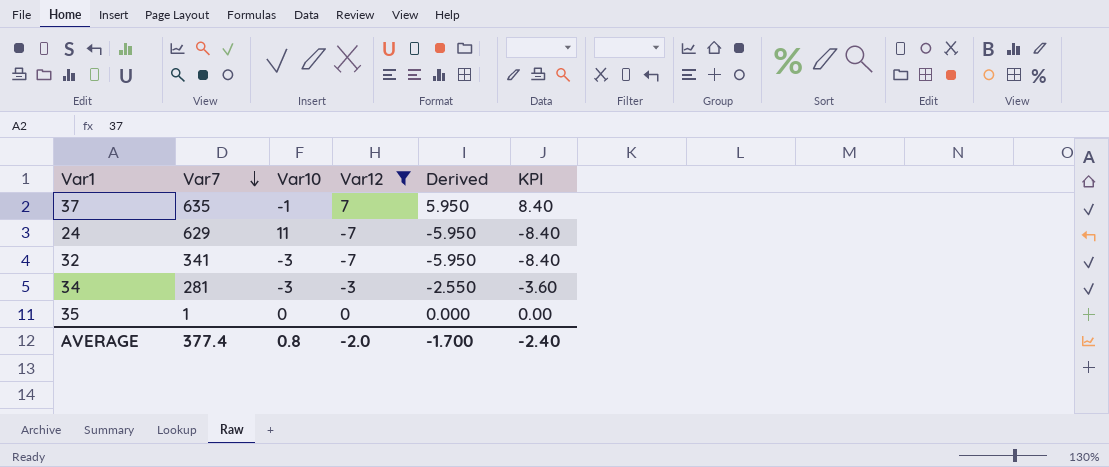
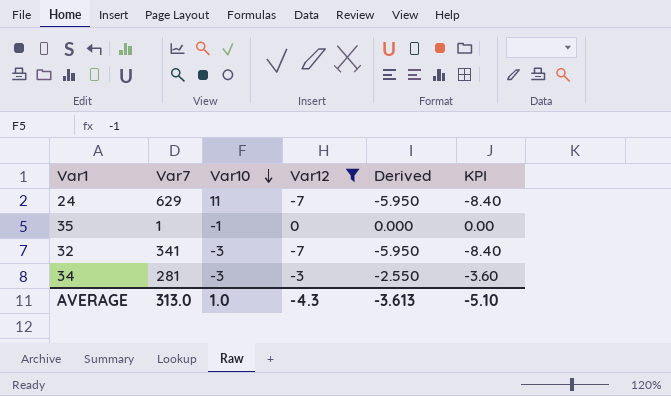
row order: Var7 descending -> Var10 descending
row 37: 635 | -1 | 7 | 5.950 | 8.40 -> none
35 | Var10: 0 -> -1
AVERAGE | Var7: 377.4 -> 313.0
AVERAGE | Var10: 0.8 -> 1.0
AVERAGE | Var12: -2.0 -> -4.3
AVERAGE | Derived: -1.700 -> -3.613
AVERAGE | KPI: -2.40 -> -5.10

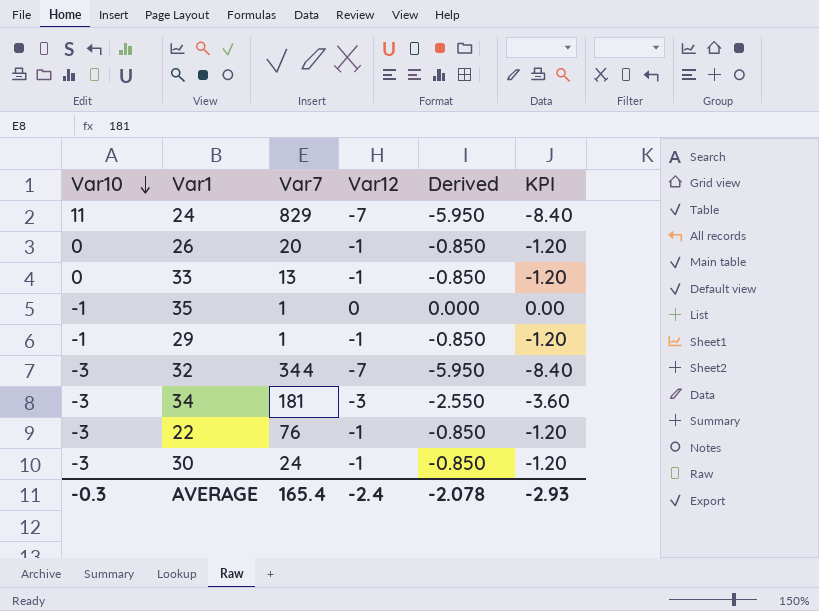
filter: Var12 != -1 -> none
column Var10 | position: 3 -> 1
24 | Var7: 629 -> 829
32 | Var7: 341 -> 344
34 | Var7: 281 -> 181
AVERAGE | Var10: 1.0 -> -0.3
AVERAGE | Var7: 313.0 -> 165.4
AVERAGE | Var12: -4.3 -> -2.4
AVERAGE | Derived: -3.613 -> -2.078
AVERAGE | KPI: -5.10 -> -2.93

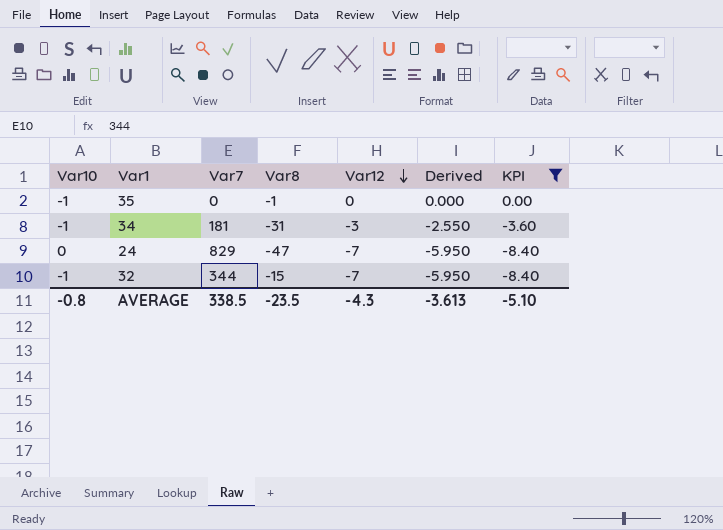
filter: none -> KPI != -1.20
row order: Var10 descending -> Var12 descending
column Var8 | position: none -> 4
35 | Var7: 1 -> 0
34 | Var10: -3 -> -1
24 | Var10: 11 -> 0
32 | Var10: -3 -> -1
AVERAGE | Var10: -0.3 -> -0.8
AVERAGE | Var7: 165.4 -> 338.5
AVERAGE | Var12: -2.4 -> -4.3
AVERAGE | Derived: -2.078 -> -3.613
AVERAGE | KPI: -2.93 -> -5.10

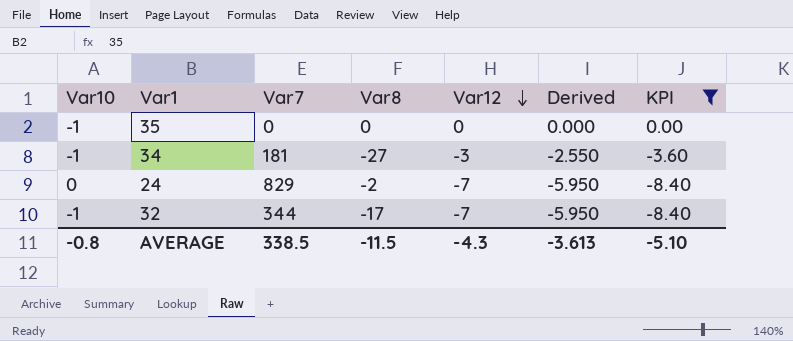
35 | Var8: -1 -> 0
34 | Var8: -31 -> -27
24 | Var8: -47 -> -2
32 | Var8: -15 -> -17
AVERAGE | Var8: -23.5 -> -11.5

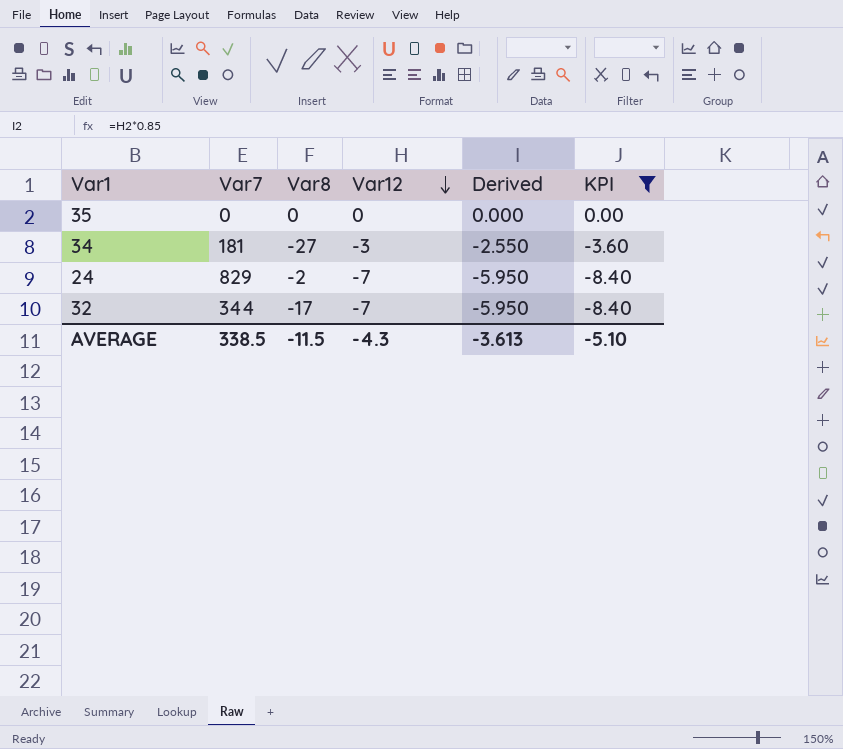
column Var10 | position: 1 -> none

